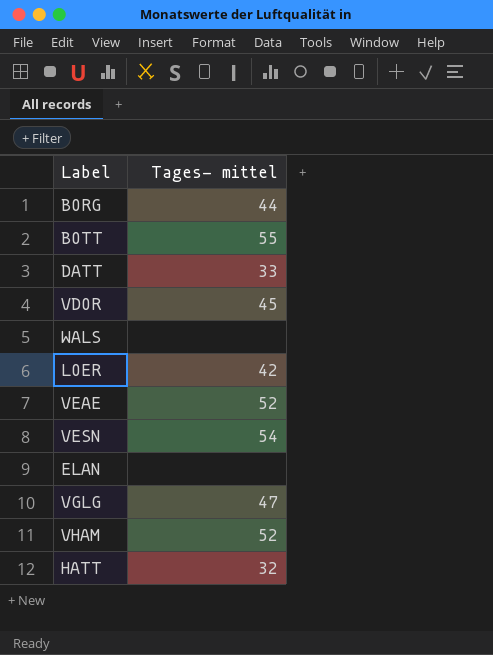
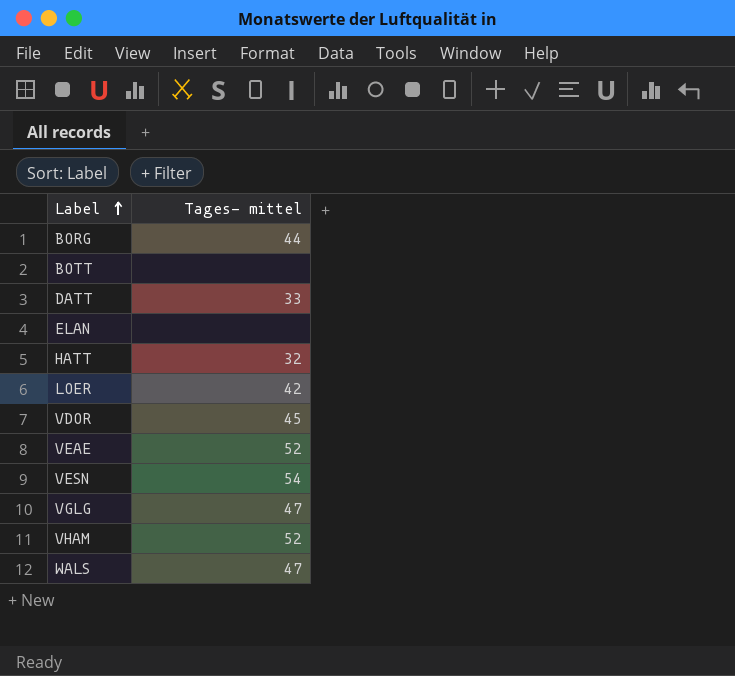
row order: none -> Label ascending
BOTT | Tages- mittel: 55 -> none
WALS | Tages- mittel: none -> 47

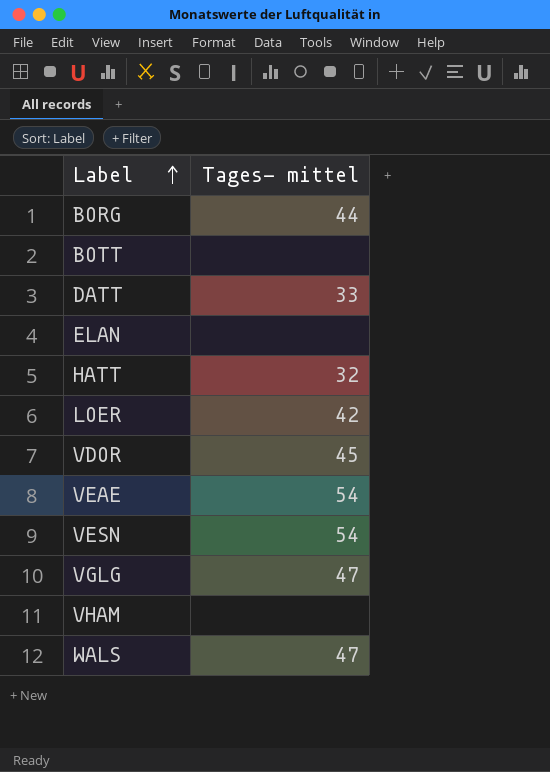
VEAE | Tages- mittel: 52 -> 54
VHAM | Tages- mittel: 52 -> none

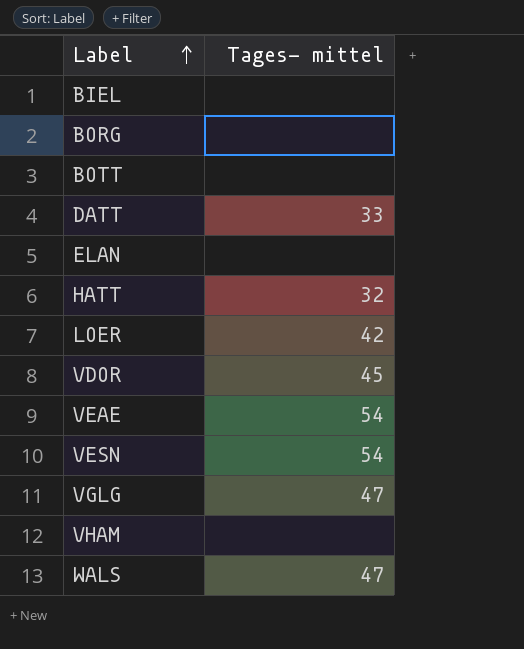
row BIEL: none -> none
BORG | Tages- mittel: 44 -> none

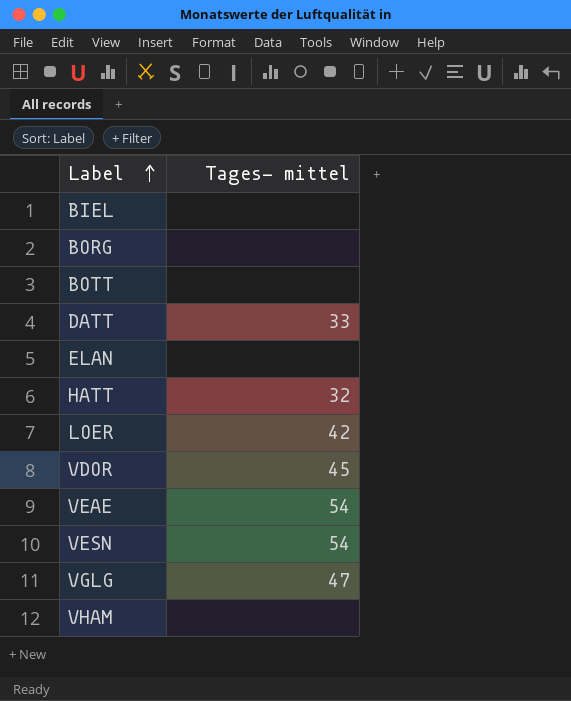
row WALS: 47 -> none

